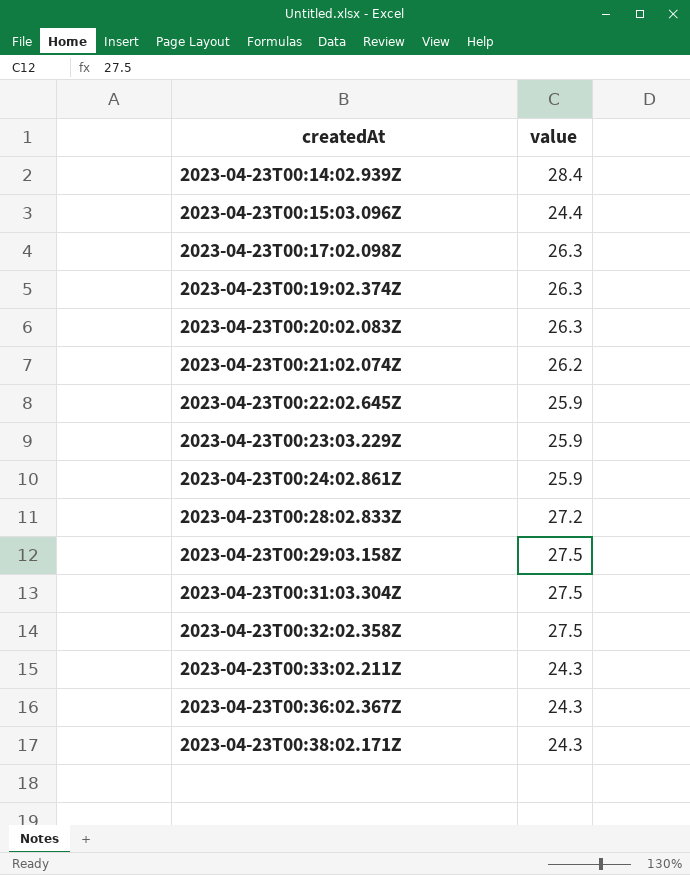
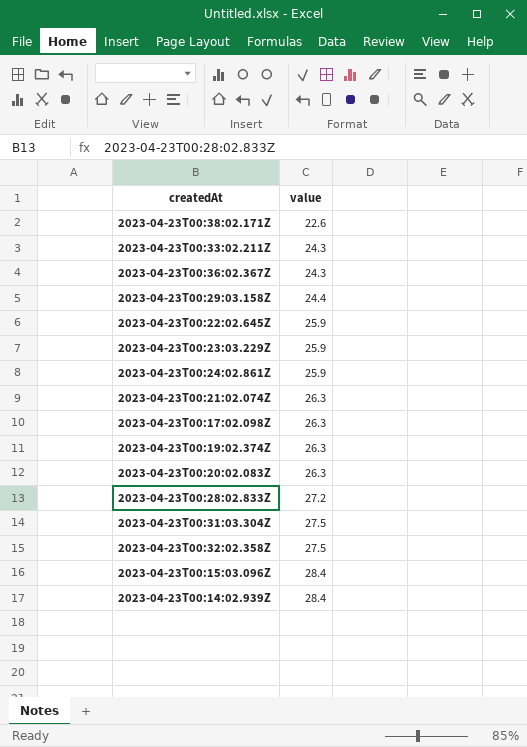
row order: createdAt ascending -> value ascending
2023-04-23T00:38:02.171Z | value: 24.3 -> 22.6
2023-04-23T00:29:03.158Z | value: 27.5 -> 24.4
2023-04-23T00:21:02.074Z | value: 26.2 -> 26.3
2023-04-23T00:15:03.096Z | value: 24.4 -> 28.4

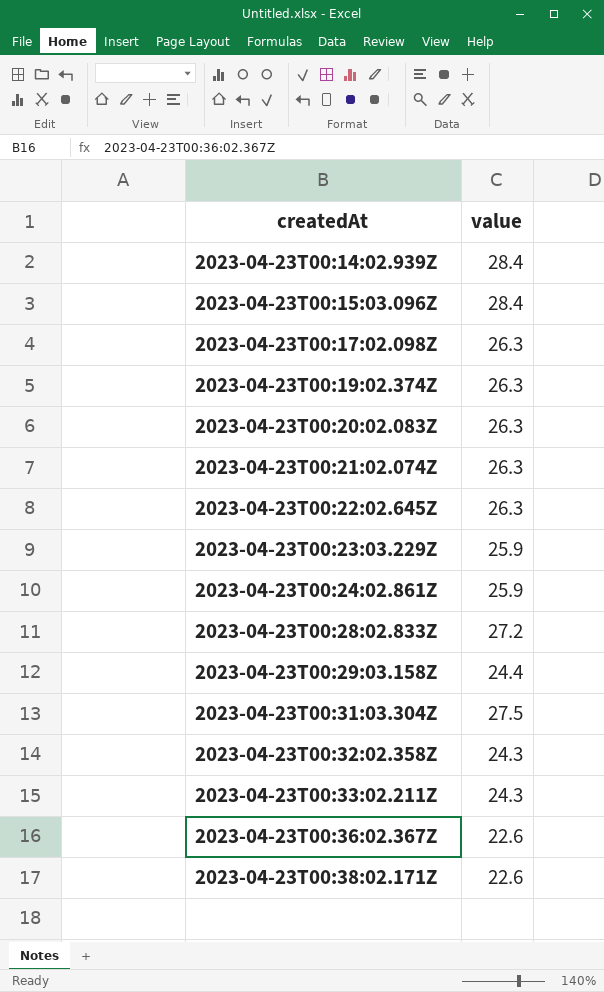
row order: value ascending -> createdAt ascending
2023-04-23T00:22:02.645Z | value: 25.9 -> 26.3
2023-04-23T00:32:02.358Z | value: 27.5 -> 24.3
2023-04-23T00:36:02.367Z | value: 24.3 -> 22.6

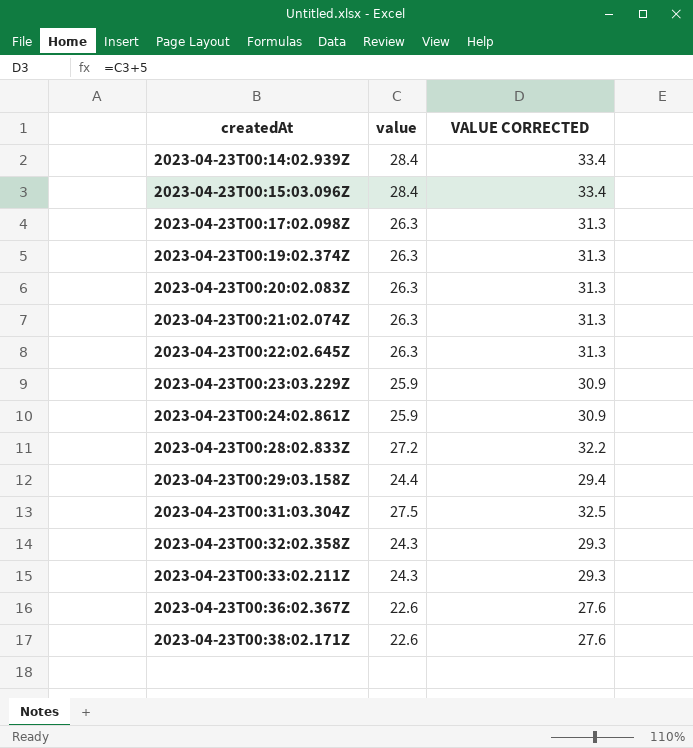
column VALUE CORRECTED | formula: none -> [value] + 5

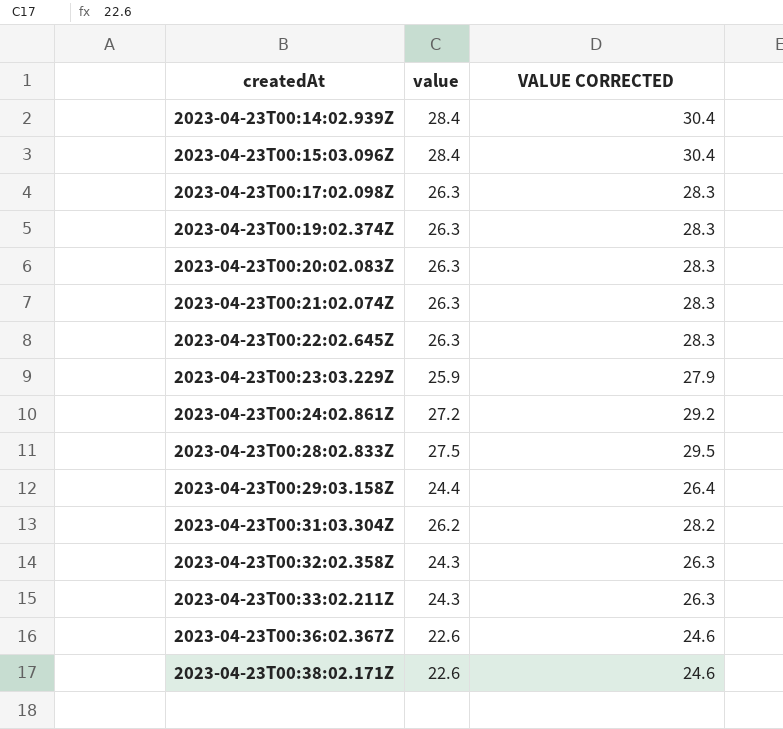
column VALUE CORRECTED | formula: [value] + 5 -> [value] + 2
2023-04-23T00:24:02.861Z | value: 25.9 -> 27.2
2023-04-23T00:28:02.833Z | value: 27.2 -> 27.5
2023-04-23T00:31:03.304Z | value: 27.5 -> 26.2

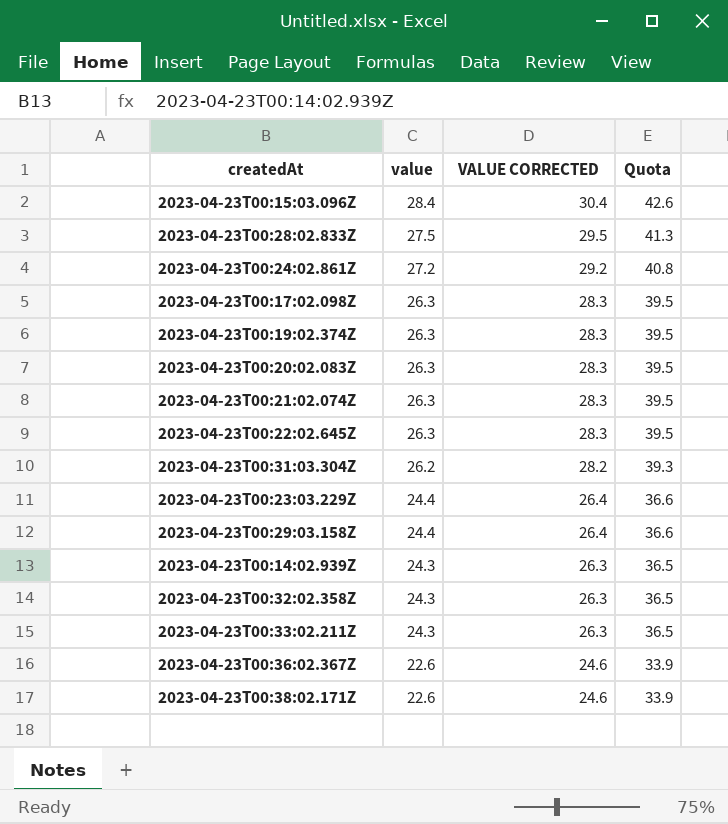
row order: createdAt ascending -> value descending
column Quota | formula: none -> [value] * 1.5
2023-04-23T00:23:03.229Z | value: 25.9 -> 24.4
2023-04-23T00:23:03.229Z | VALUE CORRECTED: 27.9 -> 26.4
2023-04-23T00:14:02.939Z | value: 28.4 -> 24.3
2023-04-23T00:14:02.939Z | VALUE CORRECTED: 30.4 -> 26.3

